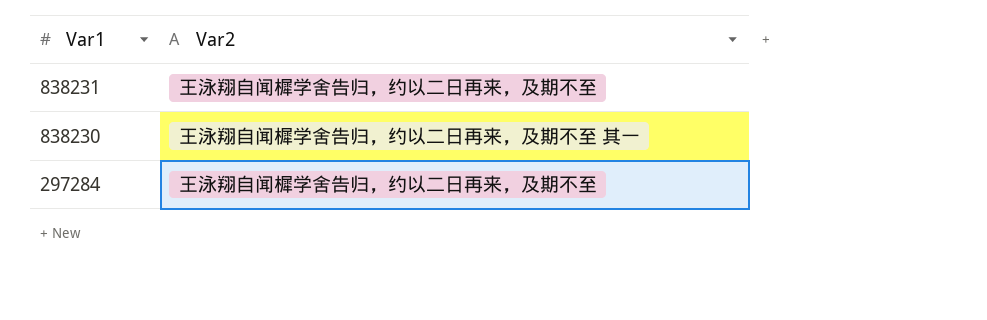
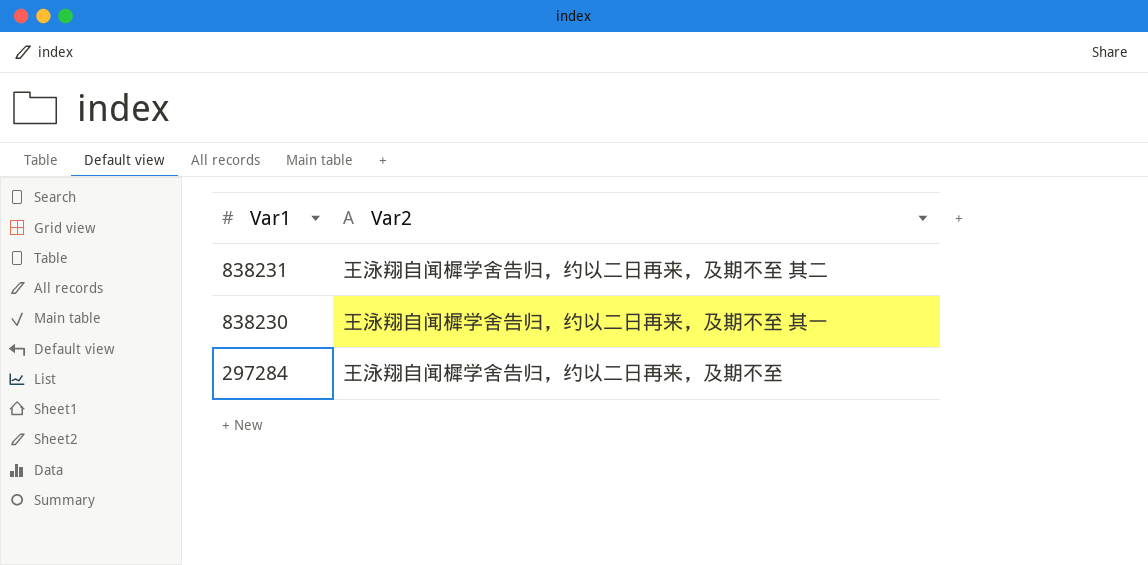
838231 | Var2: 王泳翔自闻樨学舍告归，约以二日再来，及期不至 -> 王泳翔自闻樨学舍告归，约以二日再来，及期不至 其二

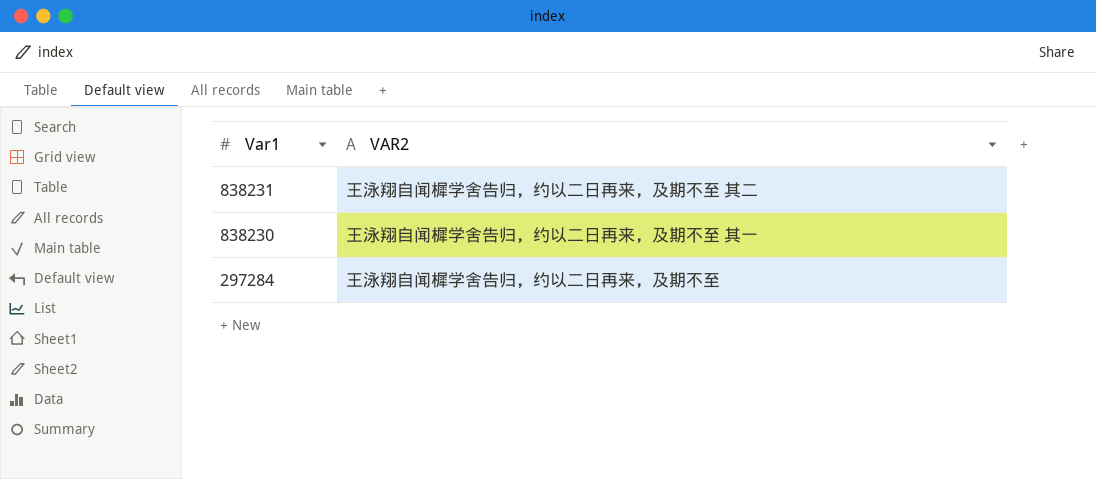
column name: Var2 -> VAR2

